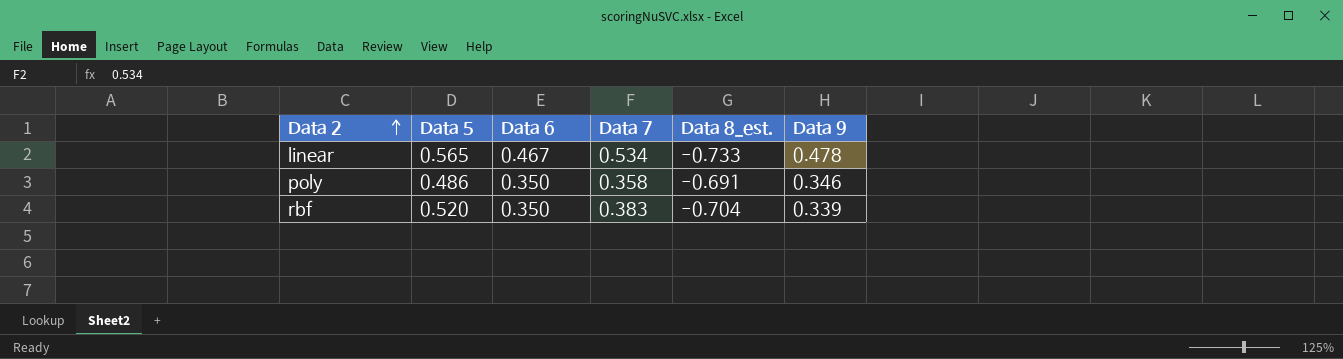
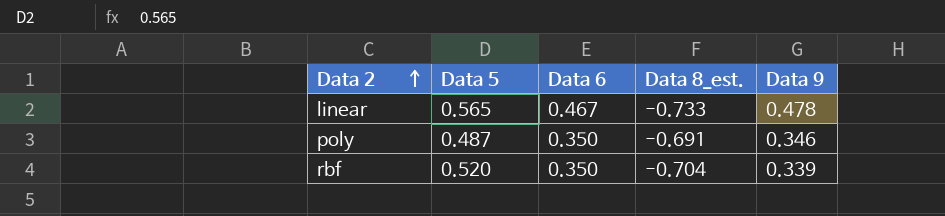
column Data 7 | position: 4 -> none
poly | Data 5: 0.486 -> 0.487

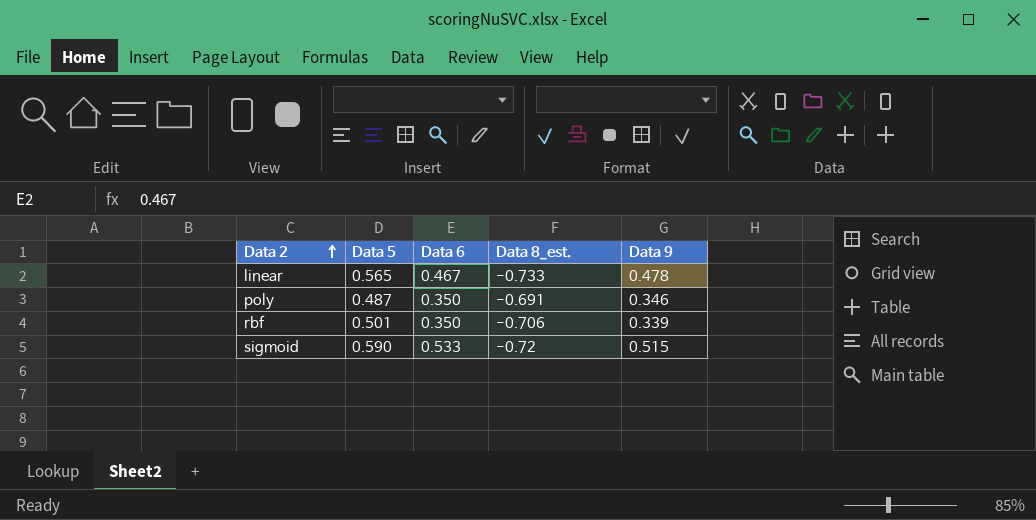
rbf | Data 5: 0.520 -> 0.501
rbf | Data 8_est.: -0.704 -> -0.706
row sigmoid: none -> 0.590 | 0.533 | -0.72 | 0.515

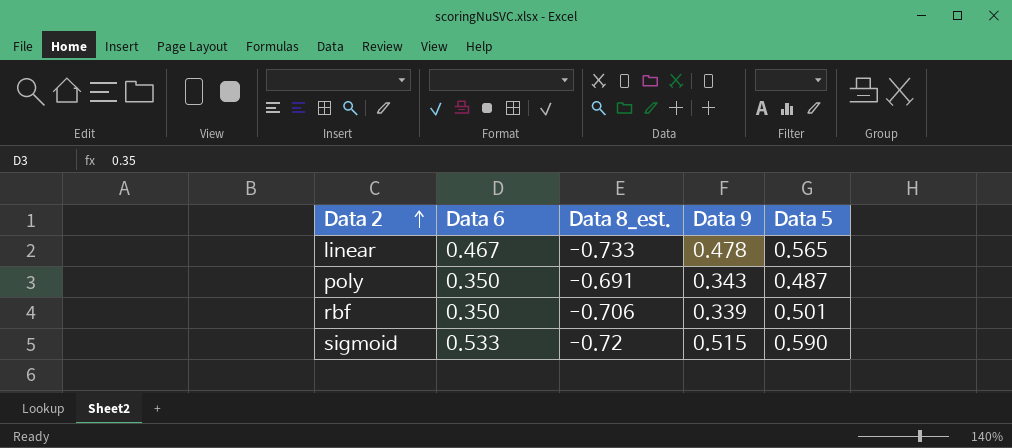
column Data 5 | position: 2 -> 5
poly | Data 9: 0.346 -> 0.343

